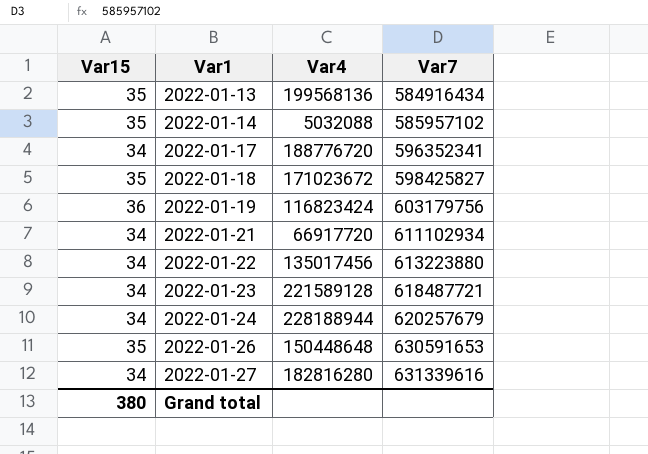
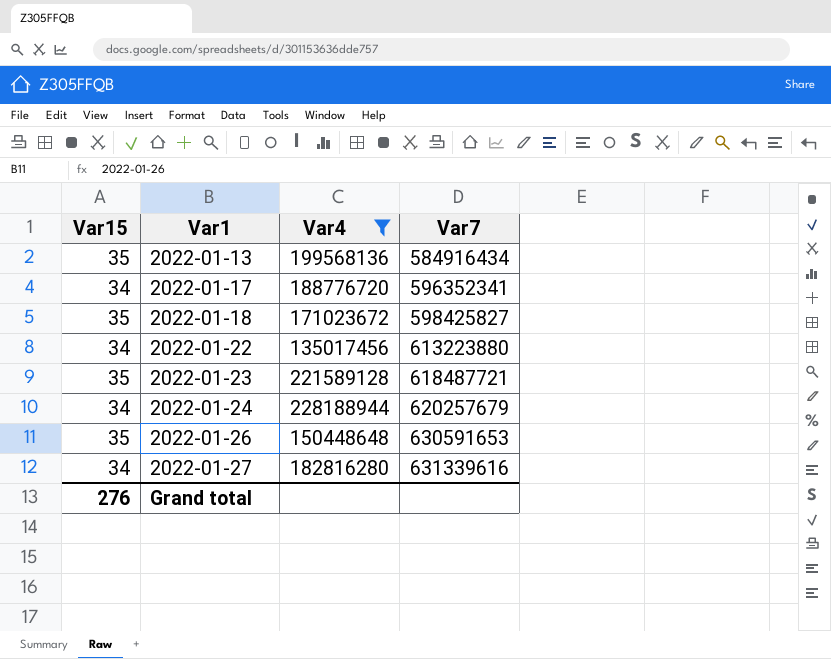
filter: none -> Var4 >= 135017456
2022-01-23 | Var15: 34 -> 35
Grand total | Var15: 380 -> 276

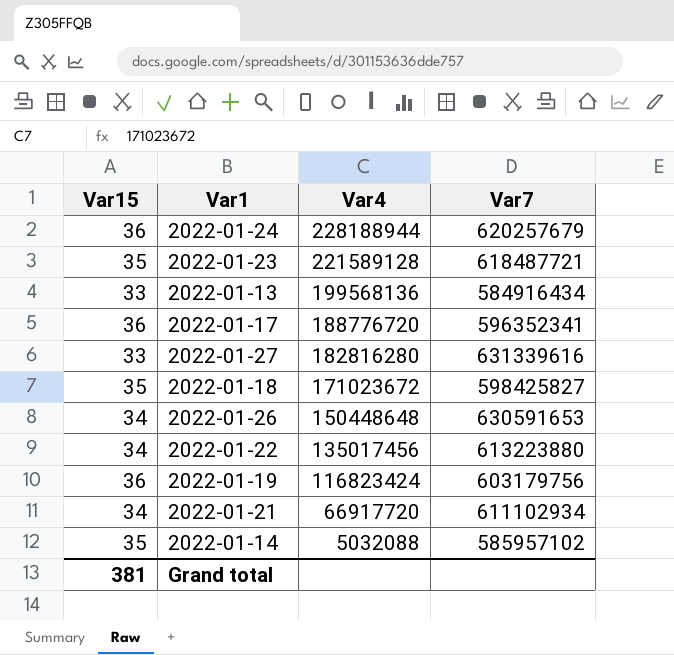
filter: Var4 >= 135017456 -> none
row order: Var1 ascending -> Var4 descending
2022-01-24 | Var15: 34 -> 36
2022-01-13 | Var15: 35 -> 33
2022-01-17 | Var15: 34 -> 36
2022-01-27 | Var15: 34 -> 33
2022-01-26 | Var15: 35 -> 34
Grand total | Var15: 276 -> 381

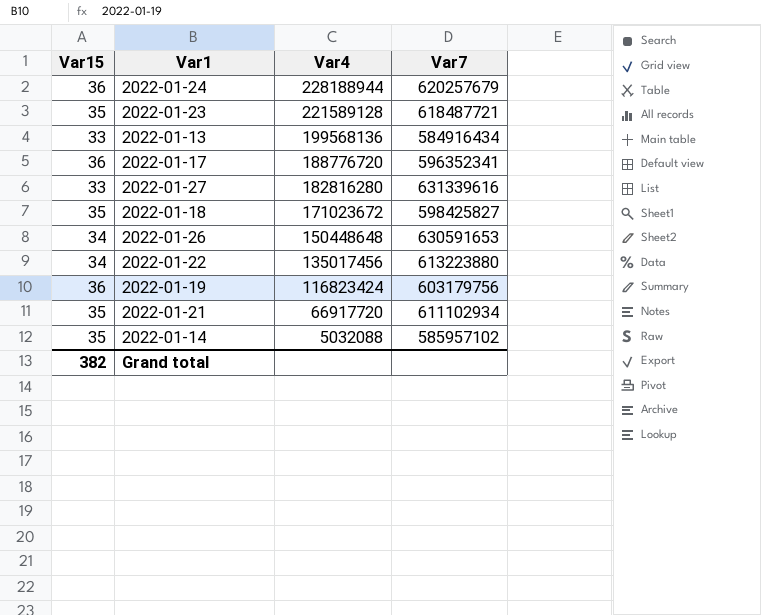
2022-01-21 | Var15: 34 -> 35
Grand total | Var15: 381 -> 382

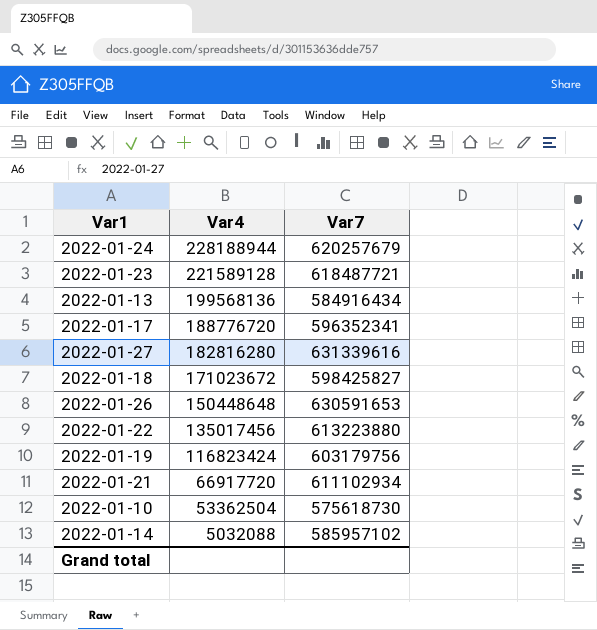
column Var15 | position: 1 -> none
row 2022-01-10: none -> 53362504 | 575618730

